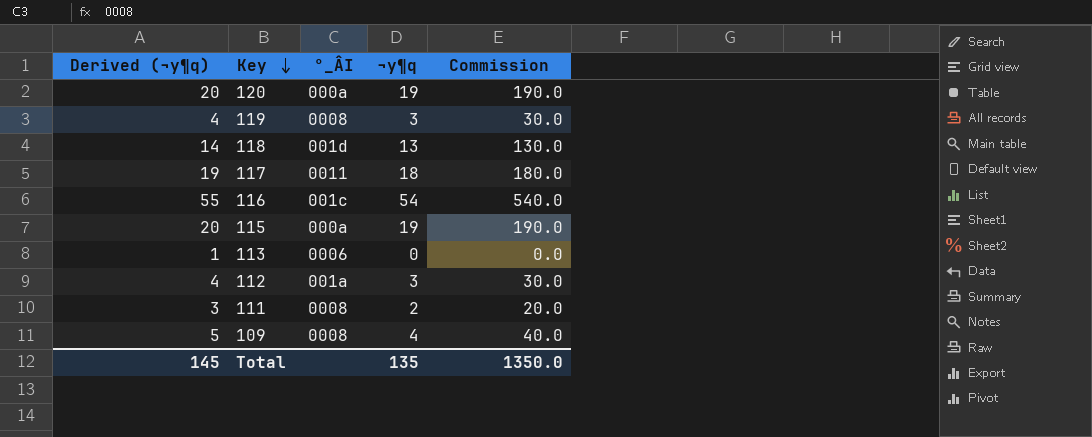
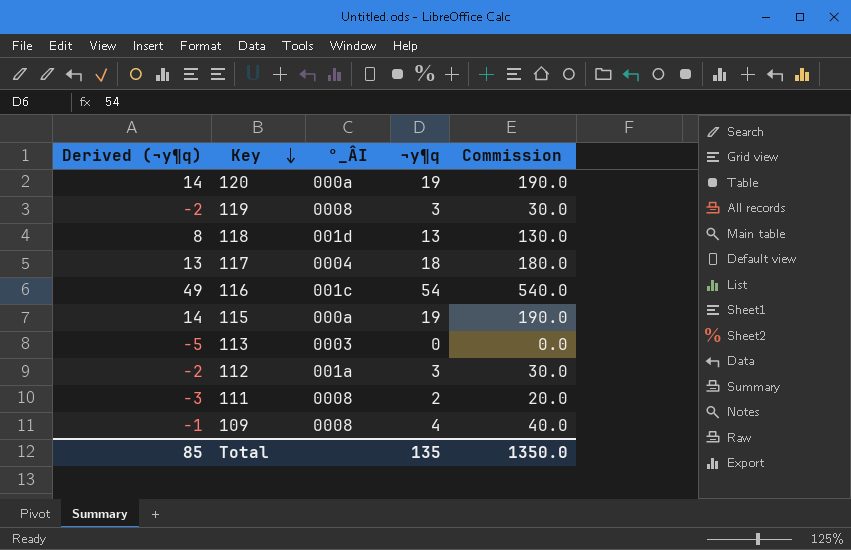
column Derived (¬y¶q) | formula: [¬y¶q] + 1 -> [¬y¶q] - 5
117 | °_ÂI: 0011 -> 0004
113 | °_ÂI: 0006 -> 0003
Total | Derived (¬y¶q): 145 -> 85

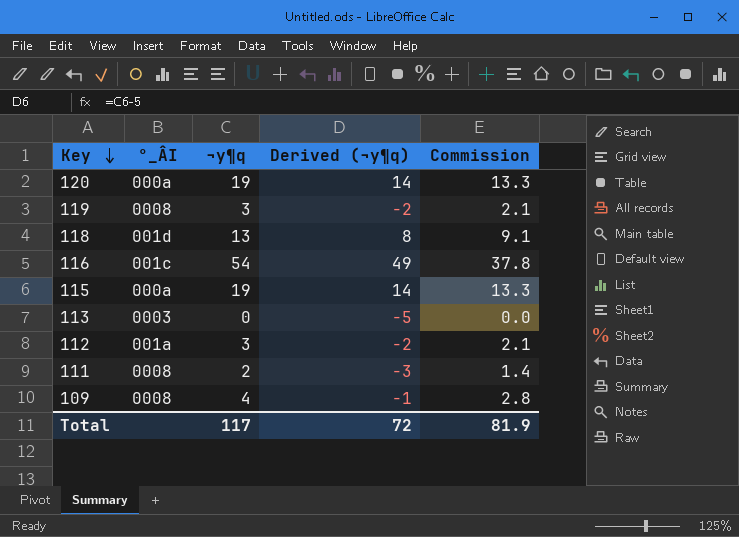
column Derived (¬y¶q) | position: 1 -> 4
column Commission | formula: [¬y¶q] * 10 -> [¬y¶q] * 0.7
row 117: 13 | 0004 | 18 | 180.0 -> none
Total | ¬y¶q: 135 -> 117
Total | Derived (¬y¶q): 85 -> 72
Total | Commission: 1350.0 -> 81.9

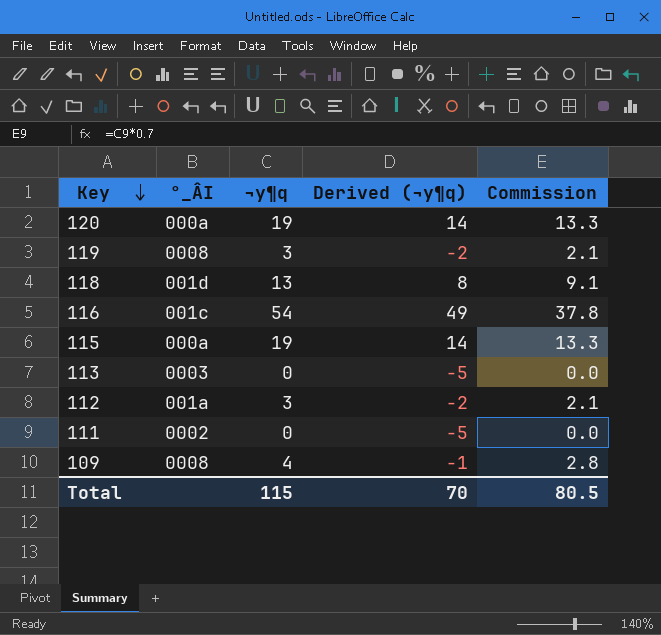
111 | °_ÂI: 0008 -> 0002
111 | ¬y¶q: 2 -> 0
111 | Derived (¬y¶q): -3 -> -5
111 | Commission: 1.4 -> 0.0
Total | ¬y¶q: 117 -> 115
Total | Derived (¬y¶q): 72 -> 70
Total | Commission: 81.9 -> 80.5

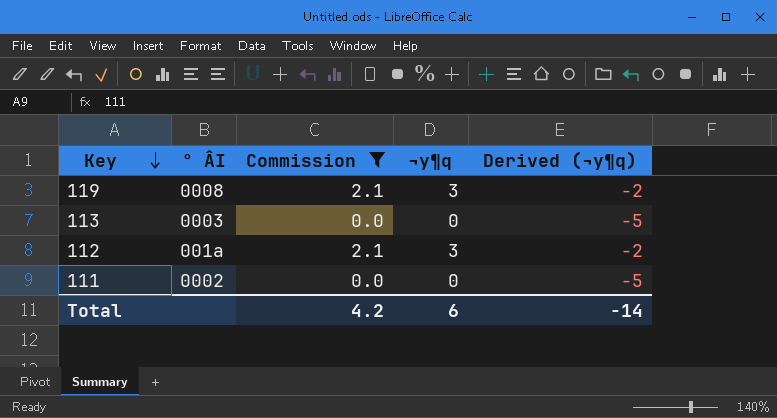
filter: none -> Commission <= 2.1
column name: °_ÂI -> ° ÂI
column Commission | position: 5 -> 3
Total | Commission: 80.5 -> 4.2
Total | ¬y¶q: 115 -> 6
Total | Derived (¬y¶q): 70 -> -14

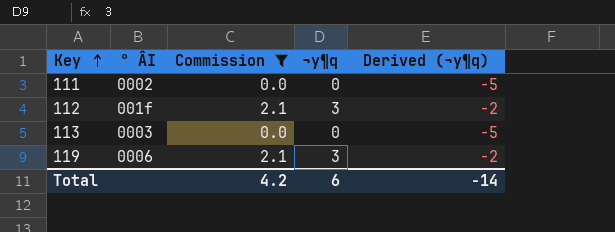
row order: Key descending -> Key ascending
112 | ° ÂI: 001a -> 001f
119 | ° ÂI: 0008 -> 0006

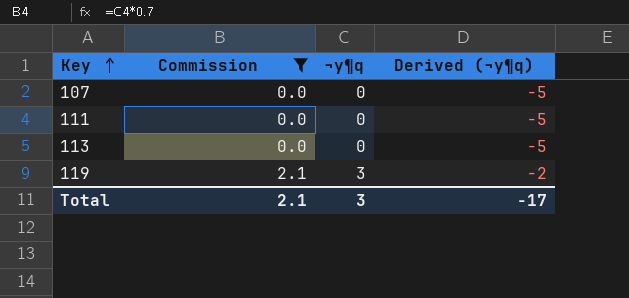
column ° ÂI | position: 2 -> none
row 112: 001f | 2.1 | 3 | -2 -> none
row 107: none -> 0.0 | 0 | -5
Total | Commission: 4.2 -> 2.1
Total | ¬y¶q: 6 -> 3
Total | Derived (¬y¶q): -14 -> -17

